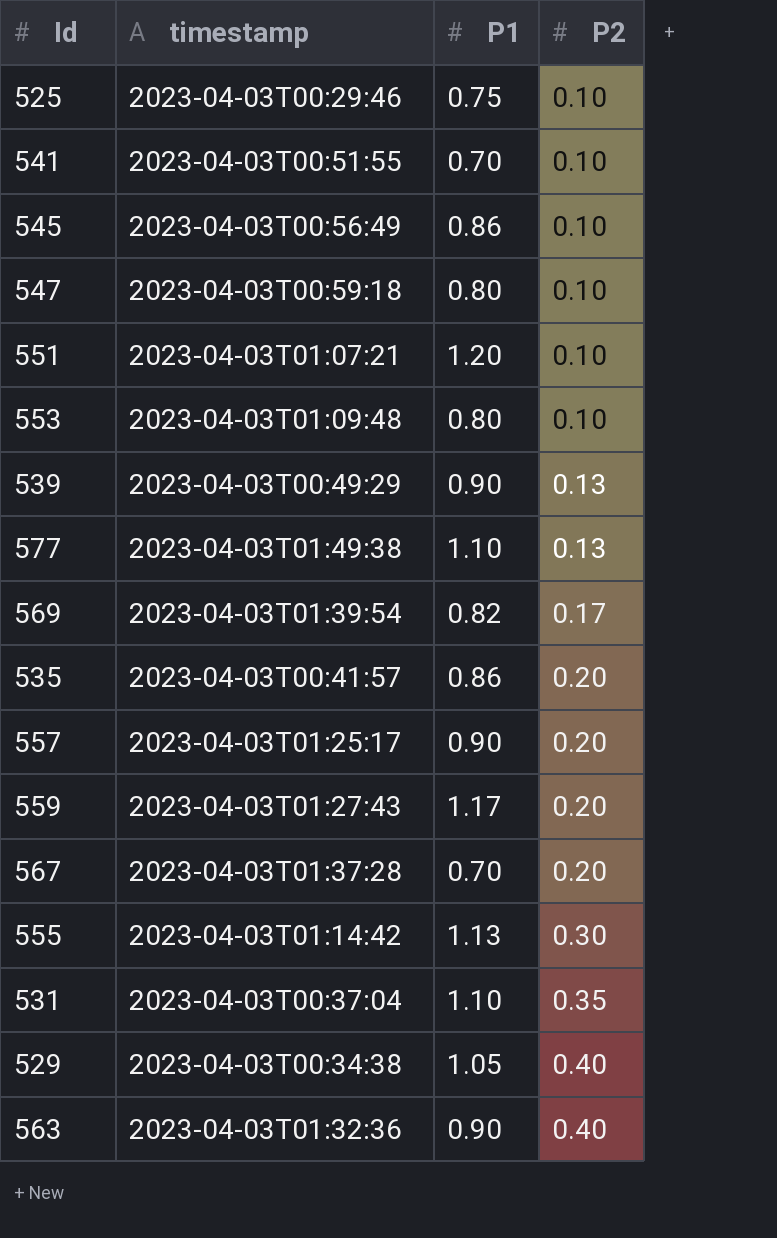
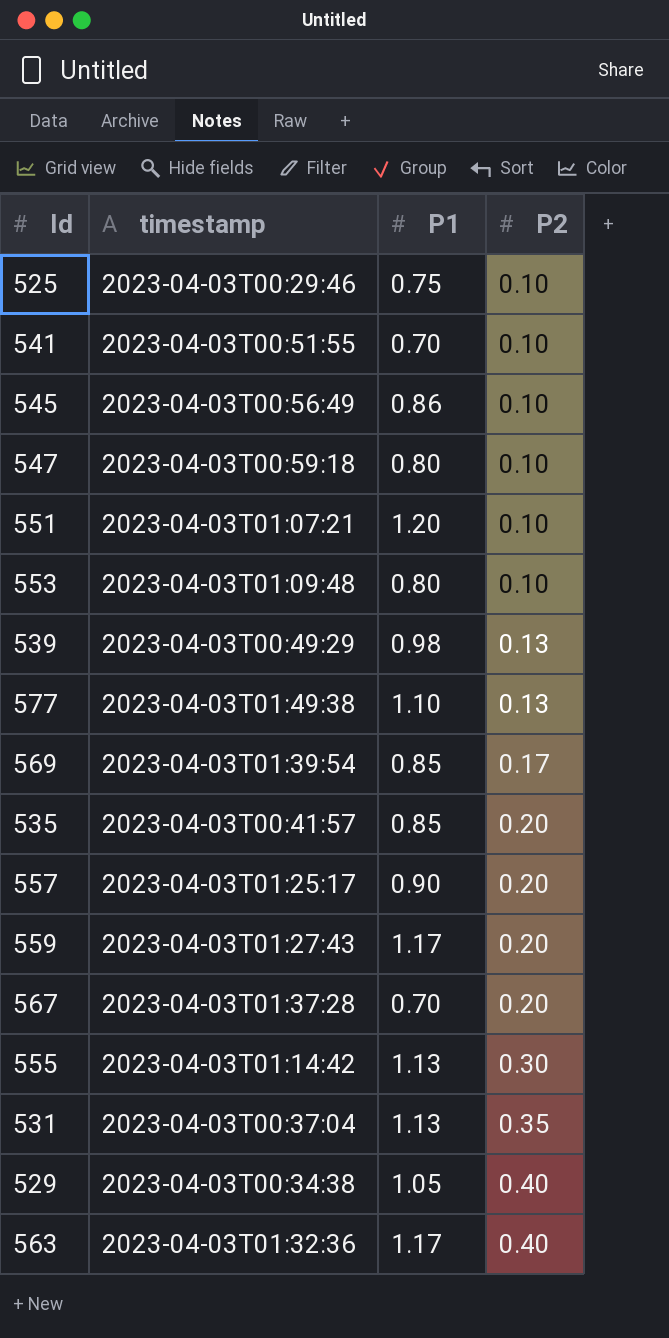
539 | P1: 0.90 -> 0.98
569 | P1: 0.82 -> 0.85
535 | P1: 0.86 -> 0.85
531 | P1: 1.10 -> 1.13
563 | P1: 0.90 -> 1.17

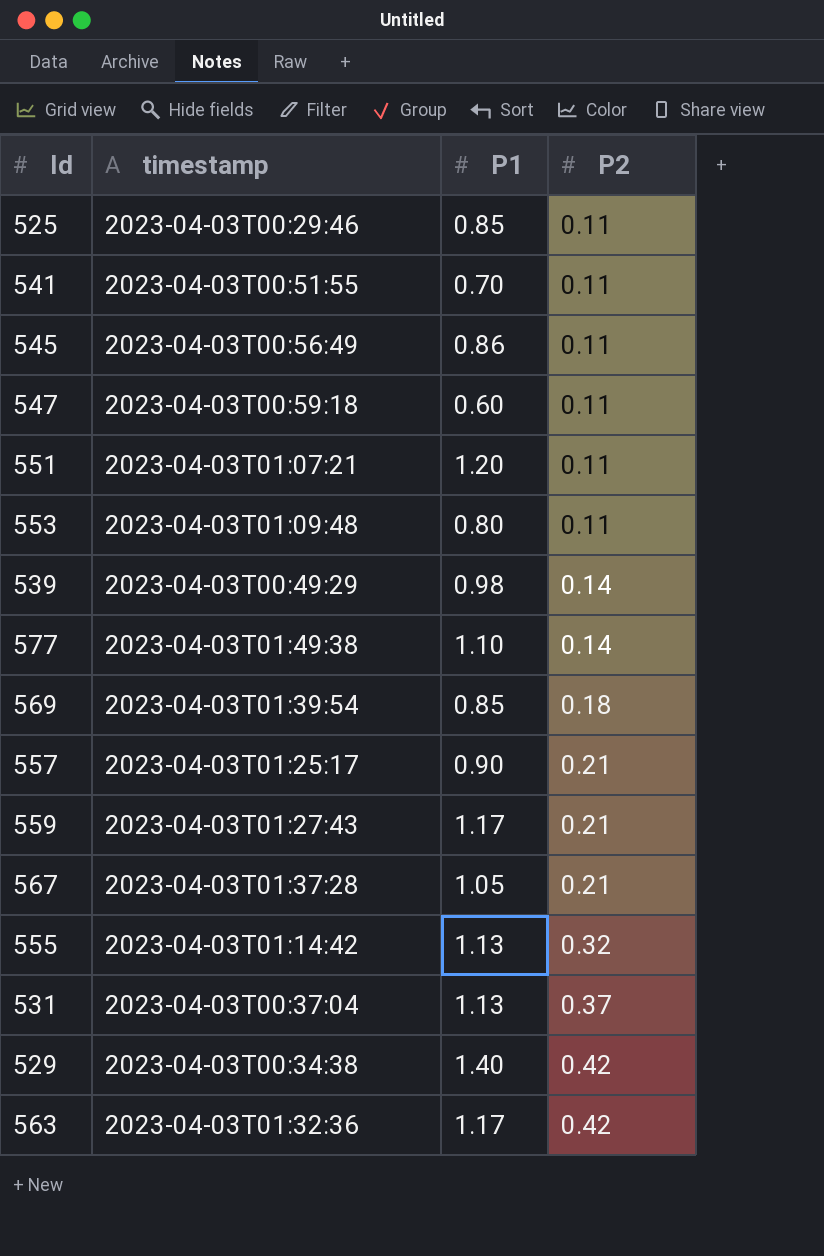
row 535: 2023-04-03T00:41:57 | 0.85 | 0.20 -> none
525 | P1: 0.75 -> 0.85
525 | P2: 0.10 -> 0.11
541 | P2: 0.10 -> 0.11
545 | P2: 0.10 -> 0.11
547 | P1: 0.80 -> 0.60
547 | P2: 0.10 -> 0.11
551 | P2: 0.10 -> 0.11
553 | P2: 0.10 -> 0.11
539 | P2: 0.13 -> 0.14
577 | P2: 0.13 -> 0.14
569 | P2: 0.17 -> 0.18
557 | P2: 0.20 -> 0.21
559 | P2: 0.20 -> 0.21
567 | P1: 0.70 -> 1.05
567 | P2: 0.20 -> 0.21
555 | P2: 0.30 -> 0.32
531 | P2: 0.35 -> 0.37
529 | P1: 1.05 -> 1.40
529 | P2: 0.40 -> 0.42
563 | P2: 0.40 -> 0.42

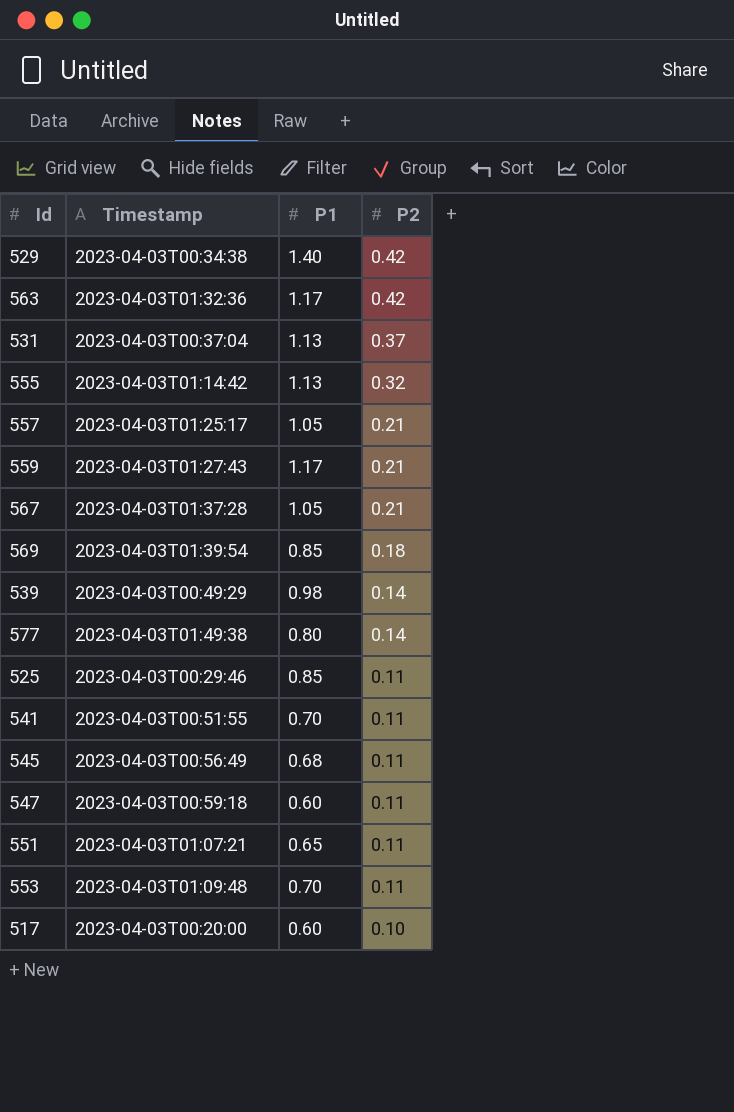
row order: P2 ascending -> P2 descending
column name: timestamp -> Timestamp
557 | P1: 0.90 -> 1.05
577 | P1: 1.10 -> 0.80
545 | P1: 0.86 -> 0.68
551 | P1: 1.20 -> 0.65
553 | P1: 0.80 -> 0.70
row 517: none -> 2023-04-03T00:20:00 | 0.60 | 0.10

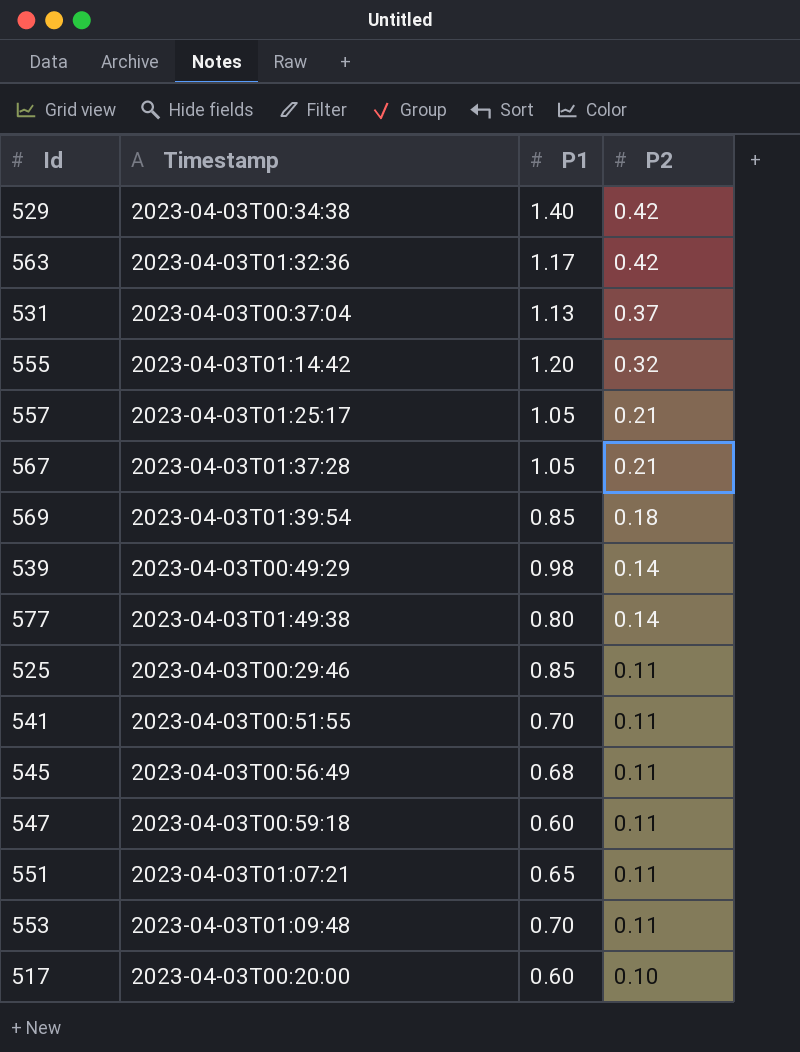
row 559: 2023-04-03T01:27:43 | 1.17 | 0.21 -> none
555 | P1: 1.13 -> 1.20

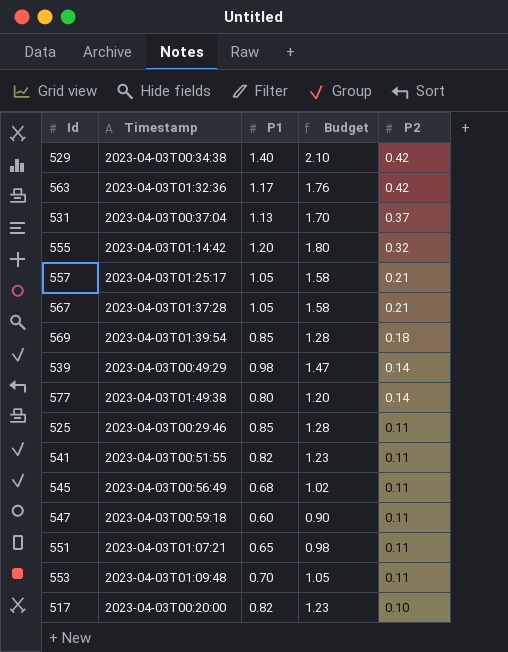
column Budget | formula: none -> [P1] * 1.5
541 | P1: 0.70 -> 0.82
517 | P1: 0.60 -> 0.82

